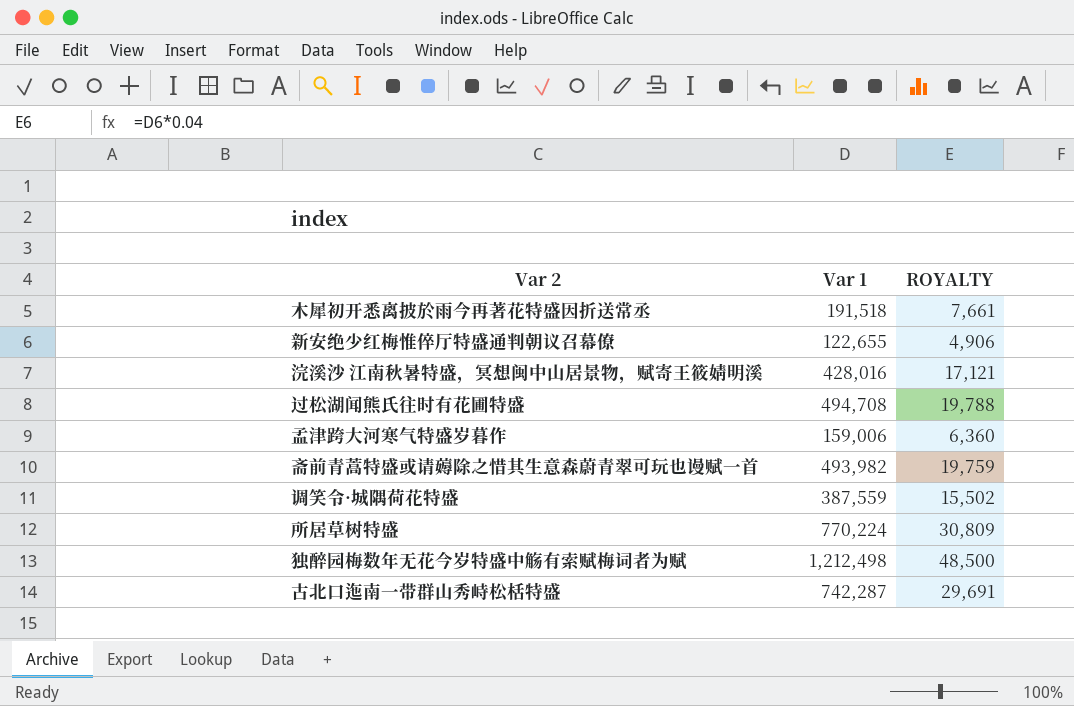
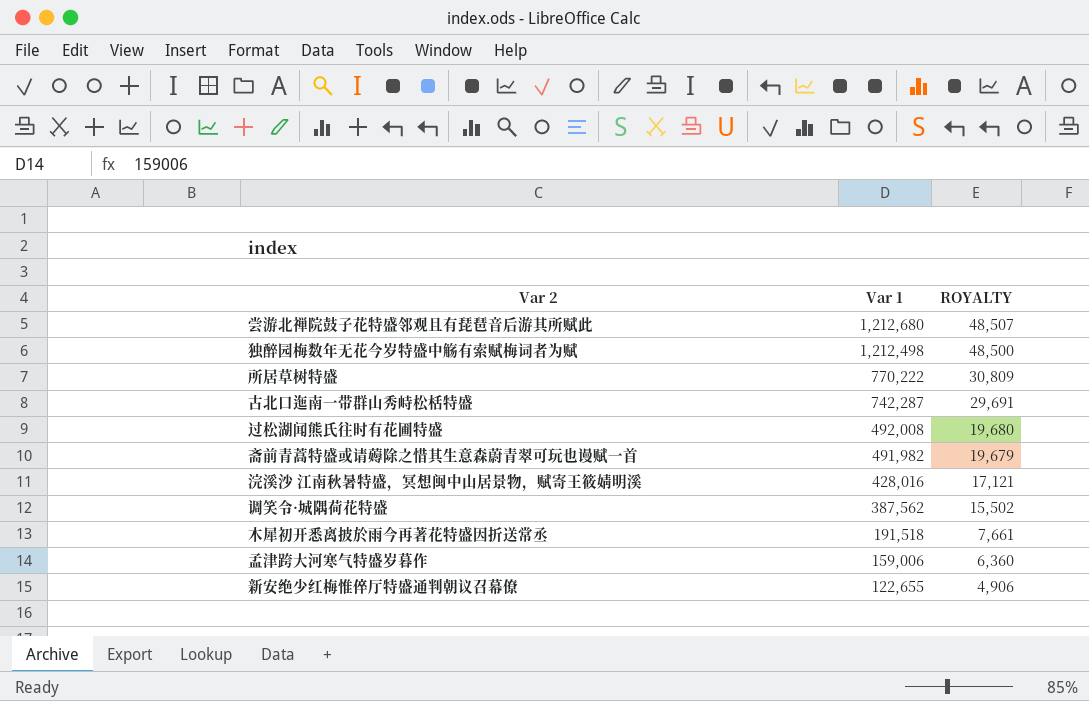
row order: none -> Var 1 descending
row 尝游北禅院鼓子花特盛邻观且有琵琶音后游其所赋此: none -> 1,212,680 | 48,507
所居草树特盛 | Var 1: 770,224 -> 770,222
过松湖闻熊氏往时有花圃特盛 | Var 1: 494,708 -> 492,008
过松湖闻熊氏往时有花圃特盛 | ROYALTY: 19,788 -> 19,680
斋前青蒿特盛或请薅除之惜其生意森蔚青翠可玩也谩赋一首 | Var 1: 493,982 -> 491,982
斋前青蒿特盛或请薅除之惜其生意森蔚青翠可玩也谩赋一首 | ROYALTY: 19,759 -> 19,679
调笑令·城隅荷花特盛 | Var 1: 387,559 -> 387,562

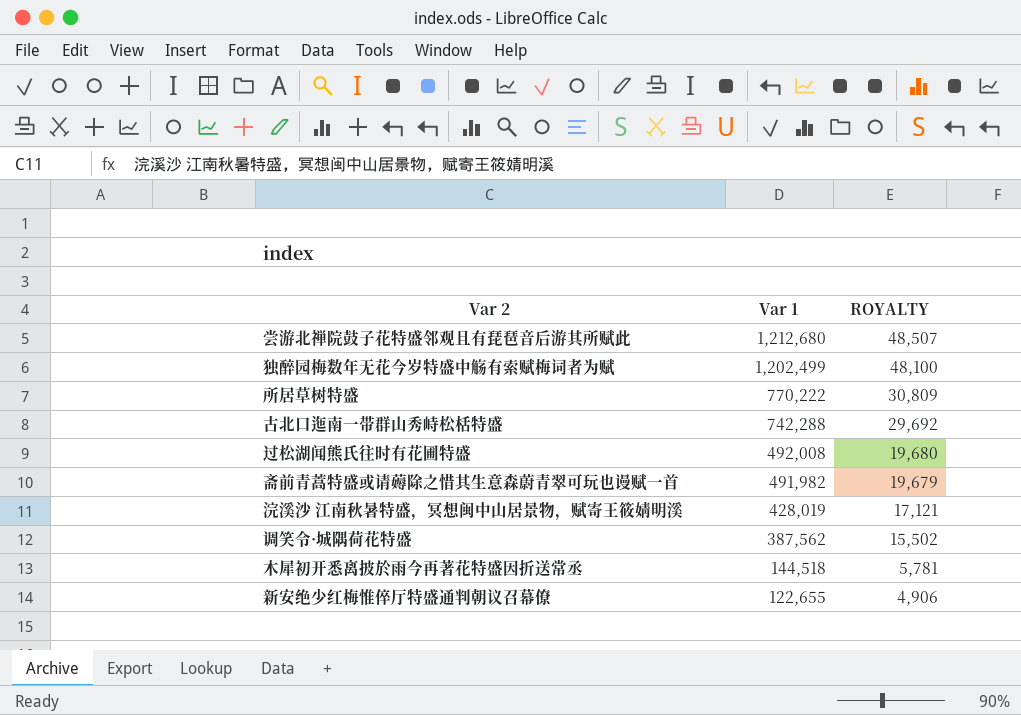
row 孟津跨大河寒气特盛岁暮作: 159,006 | 6,360 -> none
独醉园梅数年无花今岁特盛中觞有索赋梅词者为赋 | Var 1: 1,212,498 -> 1,202,499
独醉园梅数年无花今岁特盛中觞有索赋梅词者为赋 | ROYALTY: 48,500 -> 48,100
古北口迤南一带群山秀峙松栝特盛 | Var 1: 742,287 -> 742,288
古北口迤南一带群山秀峙松栝特盛 | ROYALTY: 29,691 -> 29,692
浣溪沙 江南秋暑特盛，冥想闽中山居景物，赋寄王筱婧明溪 | Var 1: 428,016 -> 428,019
木犀初开悉离披於雨今再著花特盛因折送常丞 | Var 1: 191,518 -> 144,518
木犀初开悉离披於雨今再著花特盛因折送常丞 | ROYALTY: 7,661 -> 5,781

